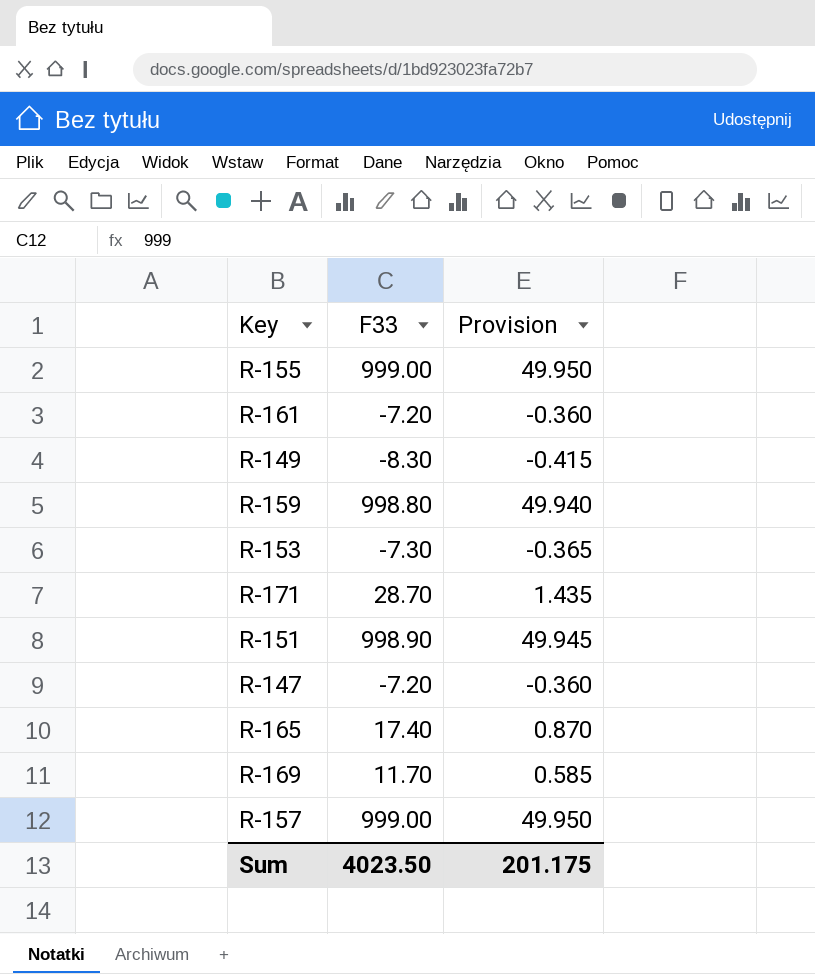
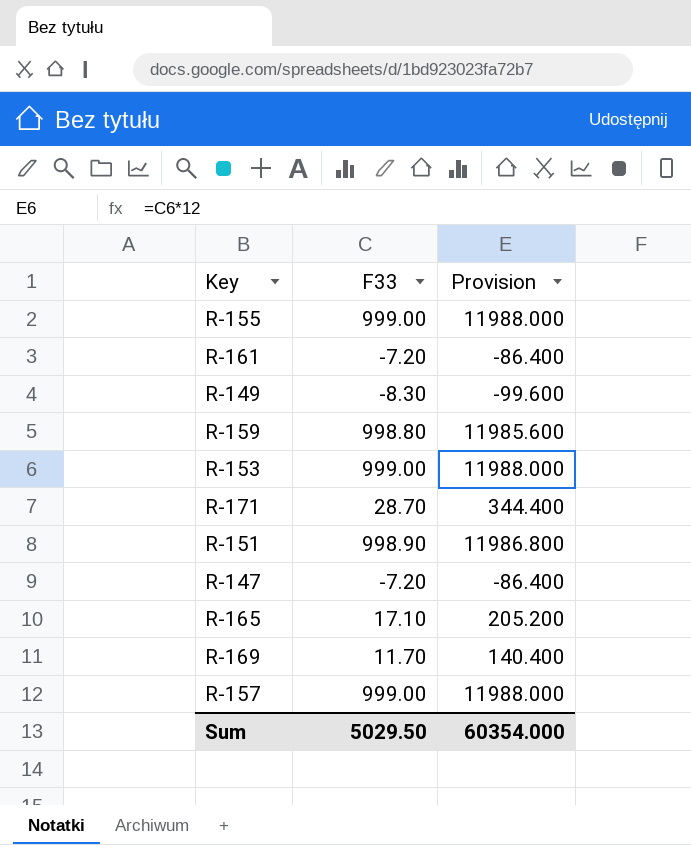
column Provision | formula: [F33] * 0.05 -> [F33] * 12
R-153 | F33: -7.30 -> 999.00
R-165 | F33: 17.40 -> 17.10
Sum | F33: 4023.50 -> 5029.50
Sum | Provision: 201.175 -> 60354.000

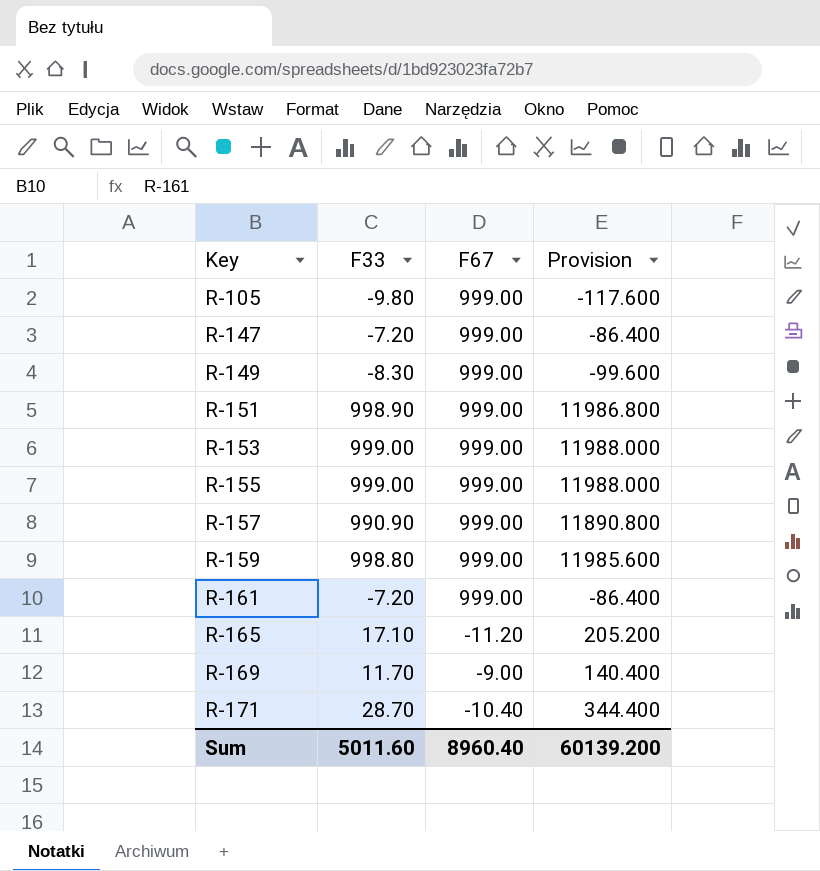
row order: none -> Key ascending
column F67 | position: none -> 3
row R-105: none -> -9.80 | 999.00 | -117.600
R-157 | F33: 999.00 -> 990.90
R-157 | Provision: 11988.000 -> 11890.800
Sum | F33: 5029.50 -> 5011.60
Sum | Provision: 60354.000 -> 60139.200

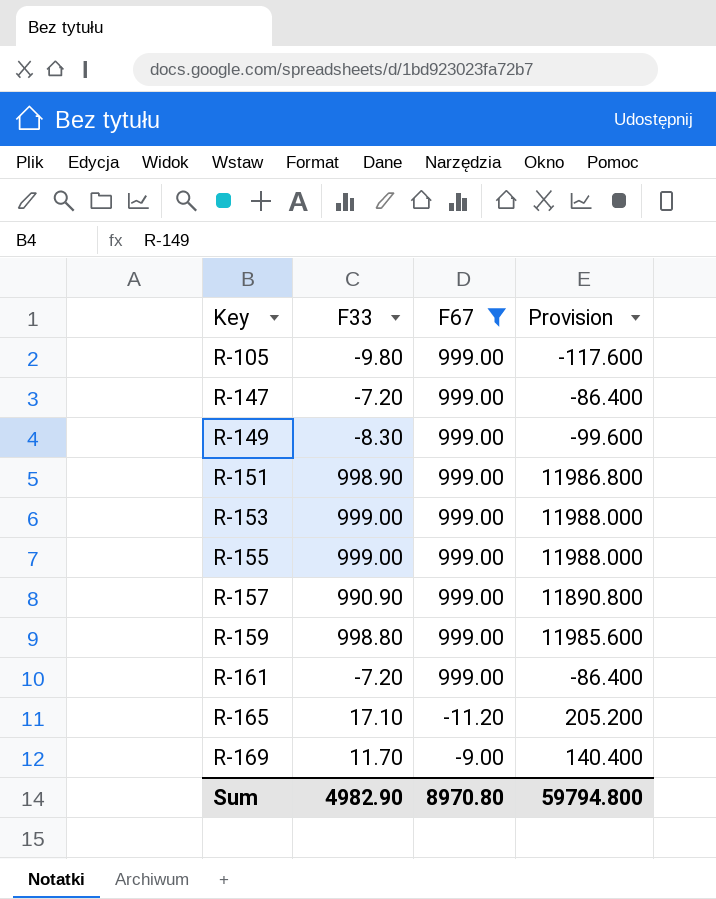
filter: none -> F67 != -10.40
Sum | F33: 5011.60 -> 4982.90
Sum | F67: 8960.40 -> 8970.80
Sum | Provision: 60139.200 -> 59794.800

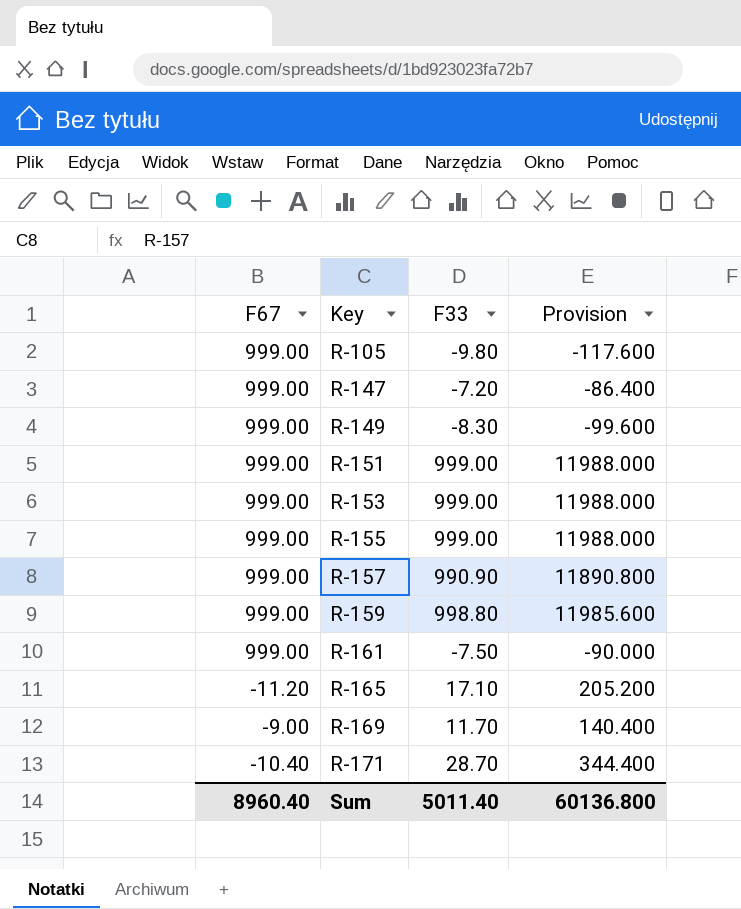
filter: F67 != -10.40 -> none
column F67 | position: 3 -> 1
R-151 | F33: 998.90 -> 999.00
R-151 | Provision: 11986.800 -> 11988.000
R-161 | F33: -7.20 -> -7.50
R-161 | Provision: -86.400 -> -90.000
Sum | F67: 8970.80 -> 8960.40
Sum | F33: 4982.90 -> 5011.40
Sum | Provision: 59794.800 -> 60136.800

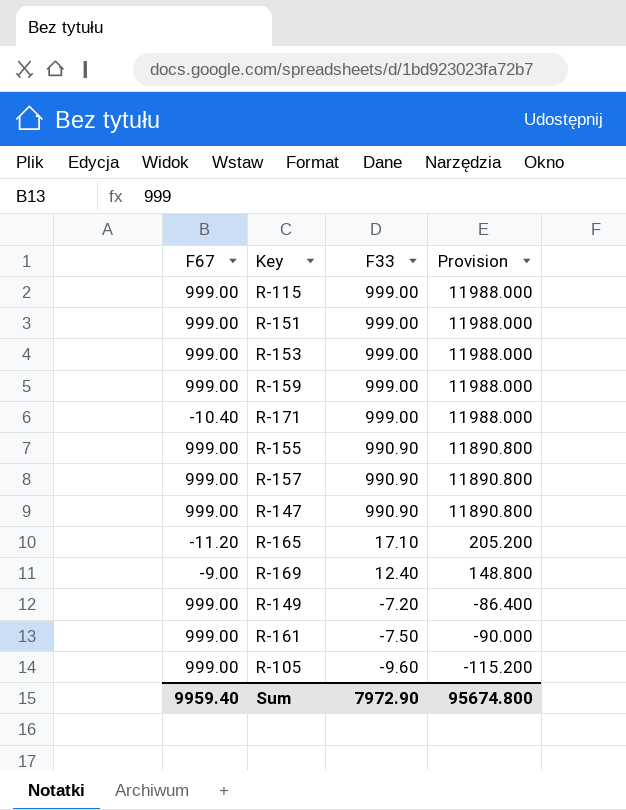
row order: Key ascending -> F33 descending
row R-115: none -> 999.00 | 999.00 | 11988.000
R-159 | F33: 998.80 -> 999.00
R-159 | Provision: 11985.600 -> 11988.000
R-171 | F33: 28.70 -> 999.00
R-171 | Provision: 344.400 -> 11988.000
R-155 | F33: 999.00 -> 990.90
R-155 | Provision: 11988.000 -> 11890.800
R-147 | F33: -7.20 -> 990.90
R-147 | Provision: -86.400 -> 11890.800
R-169 | F33: 11.70 -> 12.40
R-169 | Provision: 140.400 -> 148.800
R-149 | F33: -8.30 -> -7.20
R-149 | Provision: -99.600 -> -86.400
R-105 | F33: -9.80 -> -9.60
R-105 | Provision: -117.600 -> -115.200
Sum | F67: 8960.40 -> 9959.40
Sum | F33: 5011.40 -> 7972.90
Sum | Provision: 60136.800 -> 95674.800

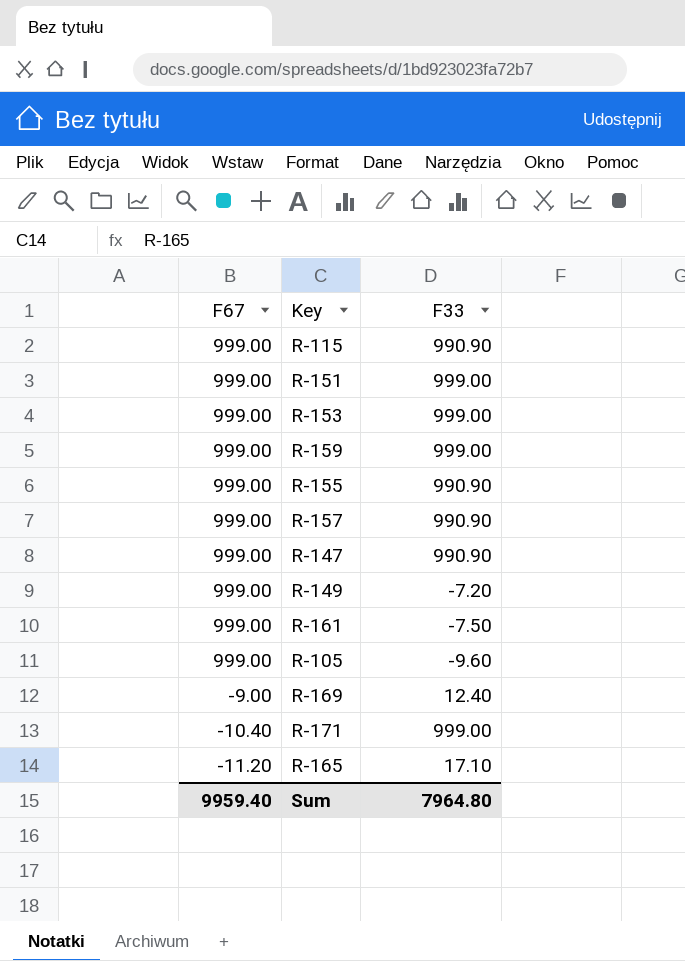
row order: F33 descending -> F67 descending
column Provision | formula: [F33] * 12 -> none
R-115 | F33: 999.00 -> 990.90
Sum | F33: 7972.90 -> 7964.80

